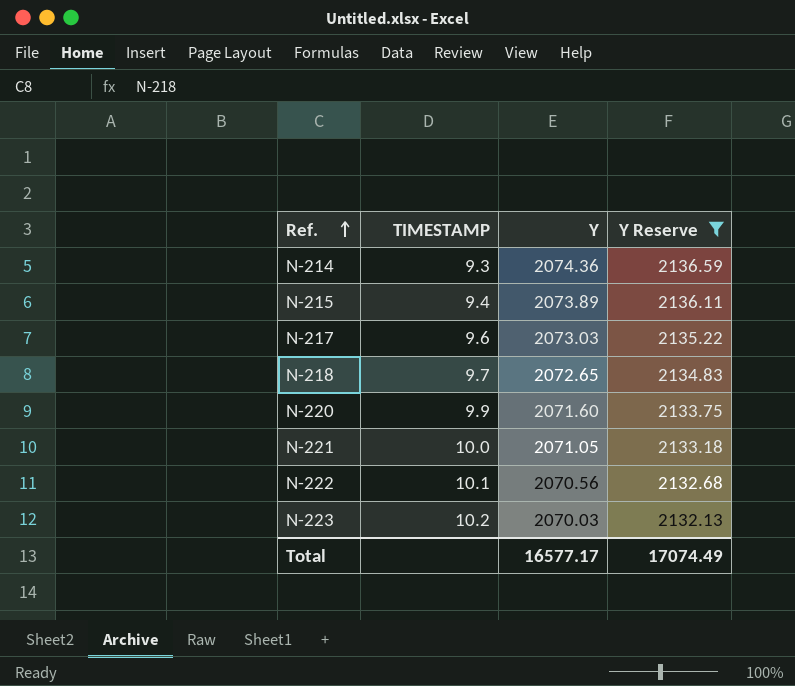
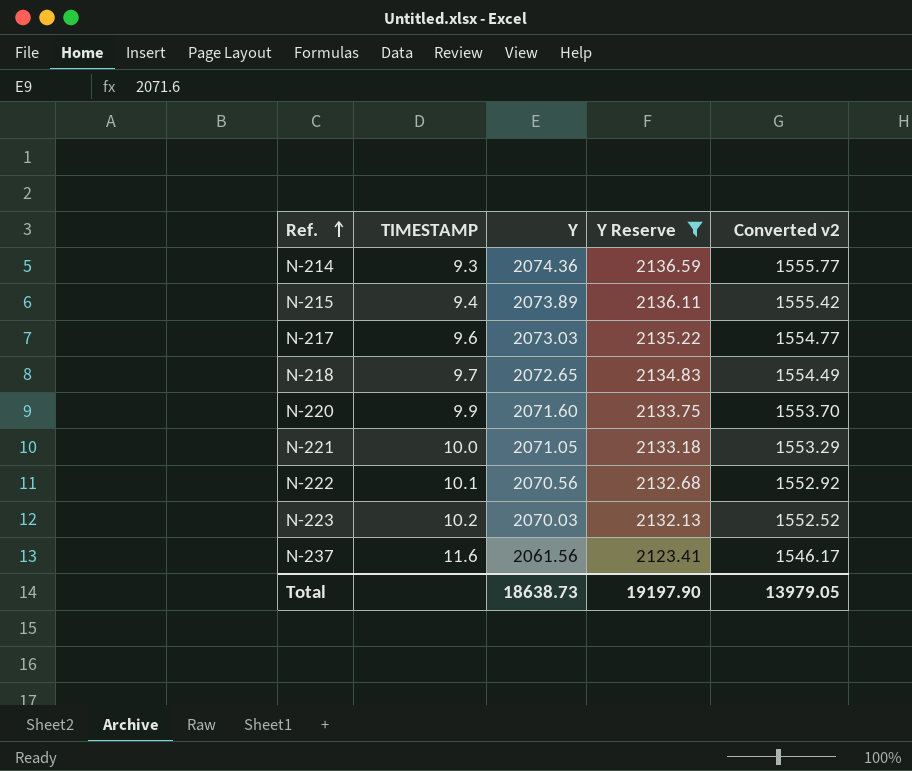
column Converted v2 | formula: none -> [Y] * 0.75
row N-237: none -> 11.6 | 2061.56 | 2123.41 | 1546.17
Total | Y: 16577.17 -> 18638.73
Total | Y Reserve: 17074.49 -> 19197.90

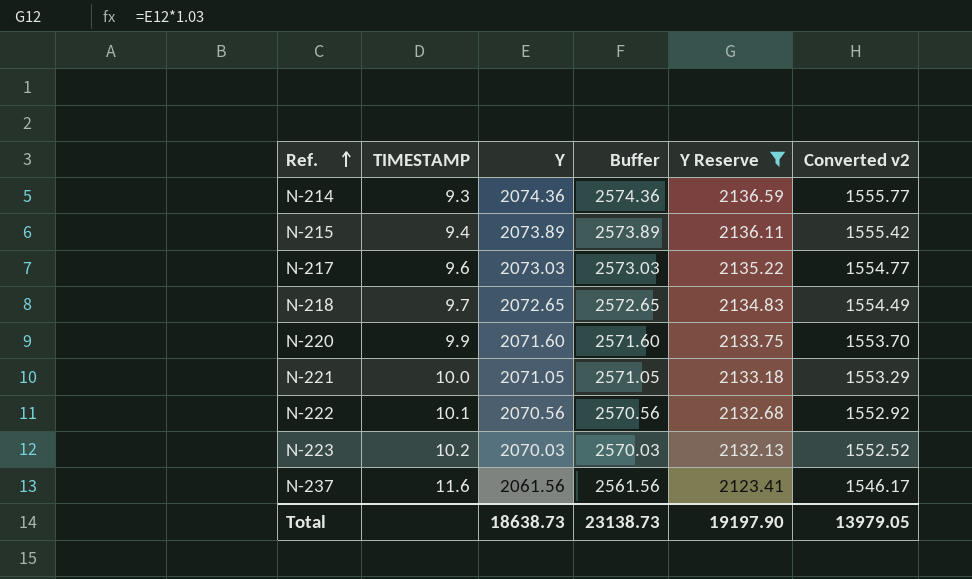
column Buffer | formula: none -> [Y] + 500

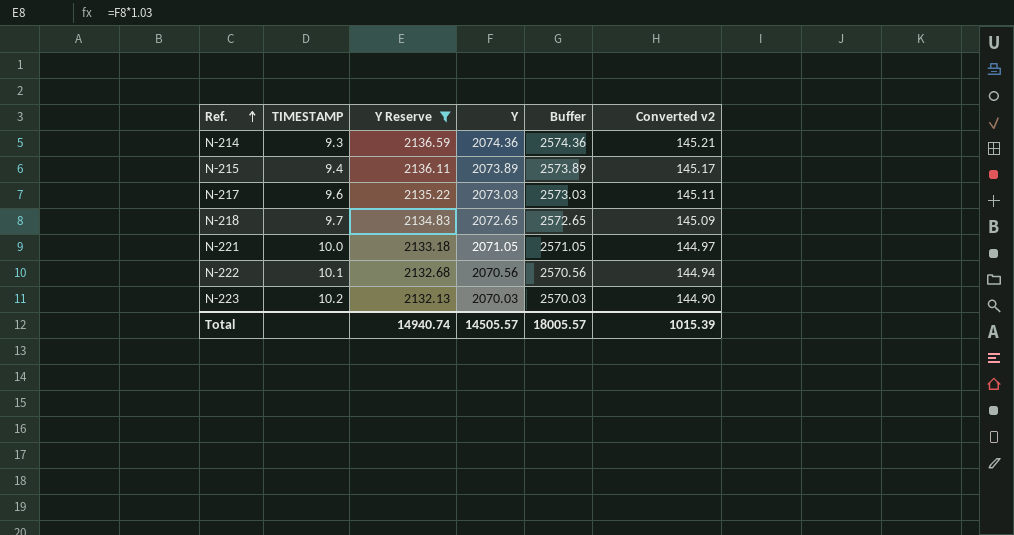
column Y Reserve | position: 5 -> 3
column Converted v2 | formula: [Y] * 0.75 -> [Y] * 0.07
row N-220: 9.9 | 2071.60 | 2571.60 | 2133.75 | 1553.70 -> none
row N-237: 11.6 | 2061.56 | 2561.56 | 2123.41 | 1546.17 -> none
Total | Y Reserve: 19197.90 -> 14940.74
Total | Y: 18638.73 -> 14505.57
Total | Buffer: 23138.73 -> 18005.57
Total | Converted v2: 13979.05 -> 1015.39

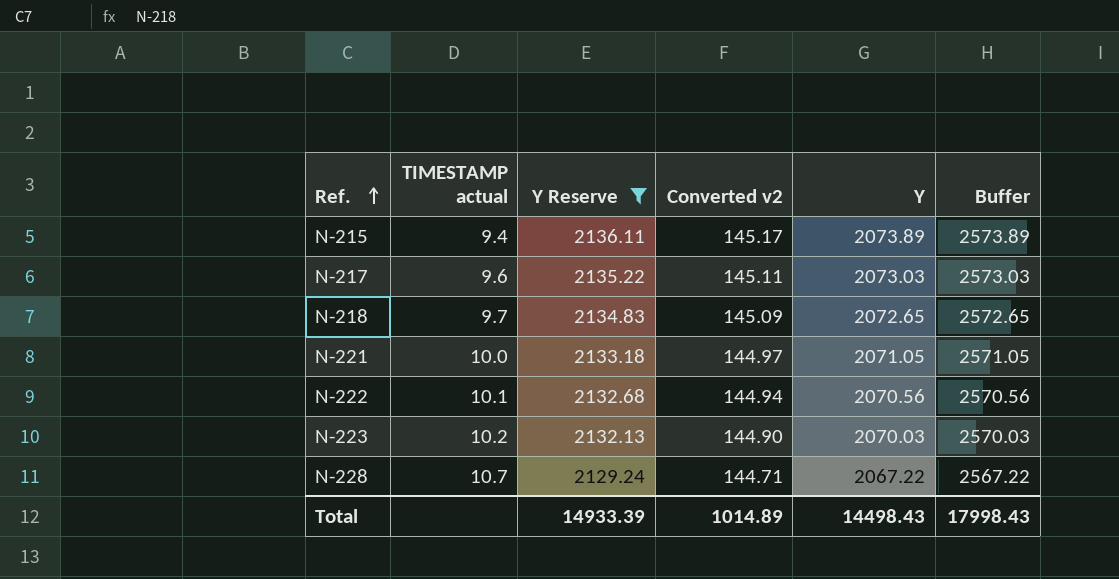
column name: TIMESTAMP -> TIMESTAMP actual
column Converted v2 | position: 6 -> 4
row N-214: 9.3 | 2136.59 | 2074.36 | 2574.36 | 145.21 -> none
row N-228: none -> 10.7 | 2129.24 | 144.71 | 2067.22 | 2567.22
Total | Y Reserve: 14940.74 -> 14933.39
Total | Converted v2: 1015.39 -> 1014.89
Total | Y: 14505.57 -> 14498.43
Total | Buffer: 18005.57 -> 17998.43

